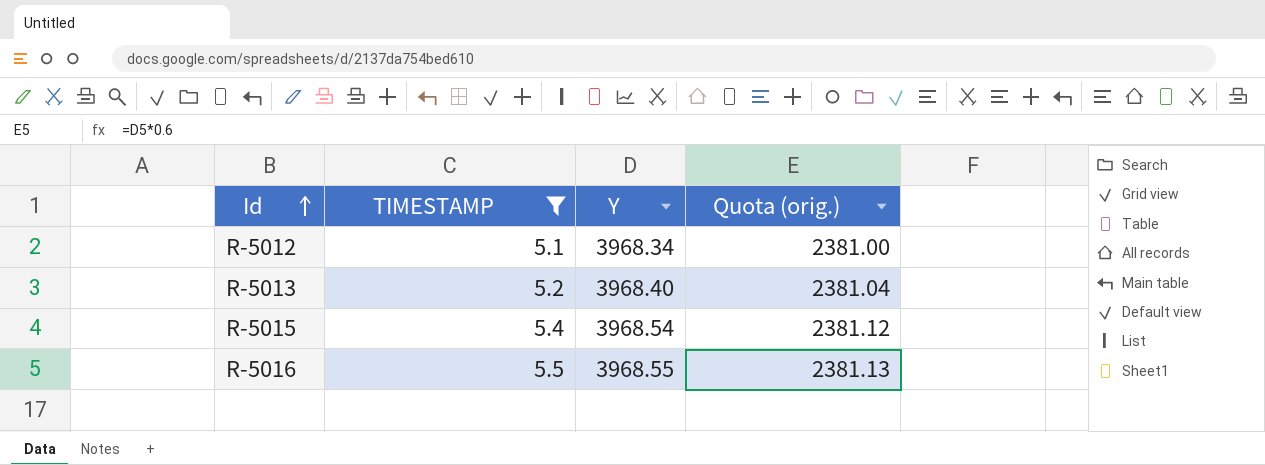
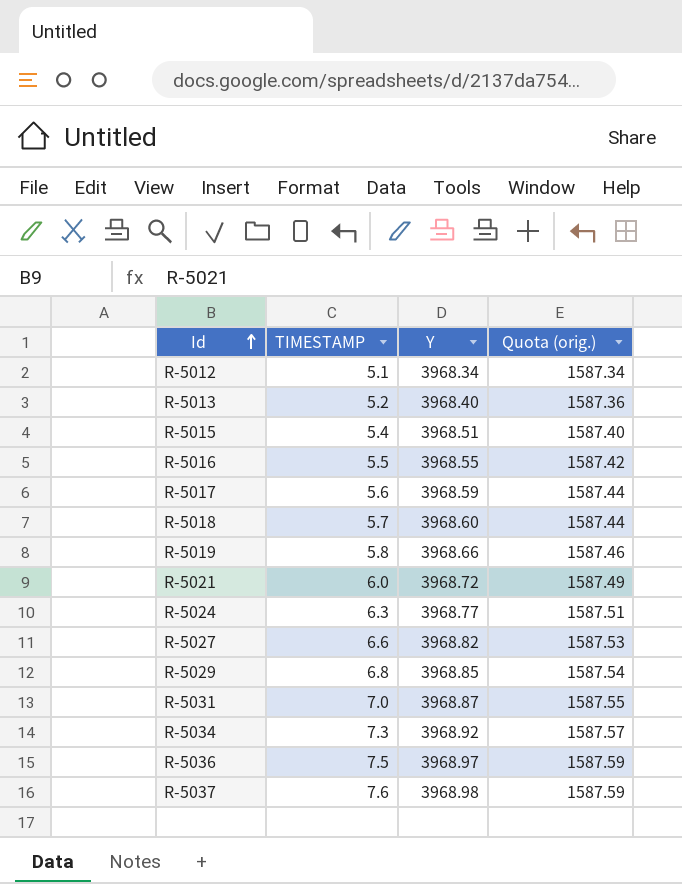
filter: TIMESTAMP <= 5.5 -> none
column Quota (orig.) | formula: [Y] * 0.6 -> [Y] * 0.4
R-5015 | Y: 3968.54 -> 3968.51

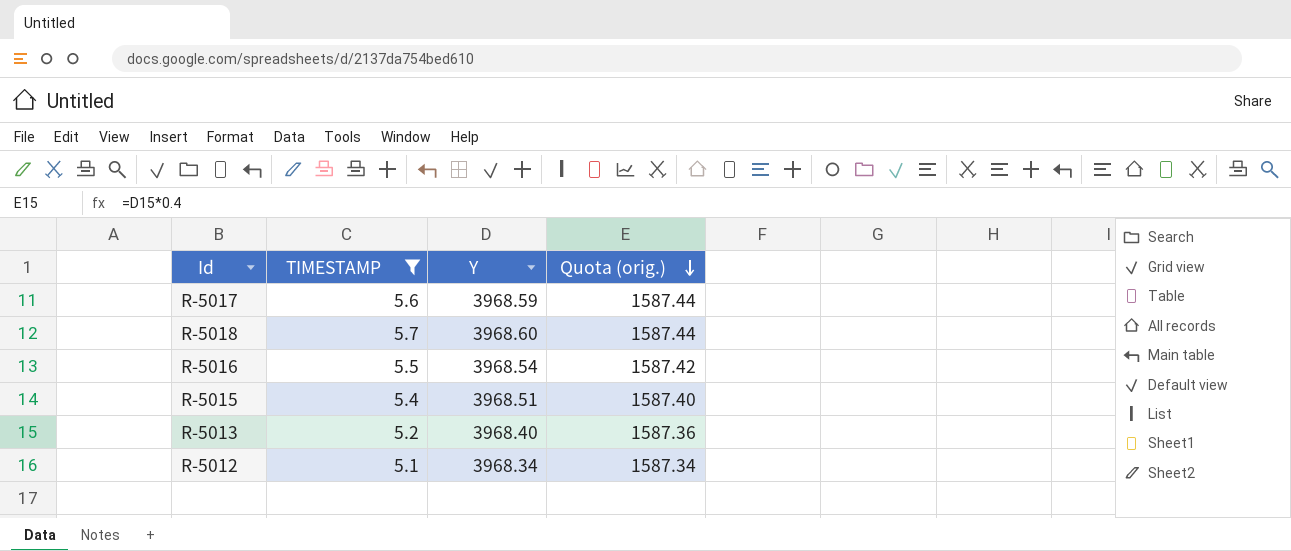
filter: none -> TIMESTAMP <= 5.7
row order: Id ascending -> Quota (orig.) descending
R-5016 | Y: 3968.55 -> 3968.54

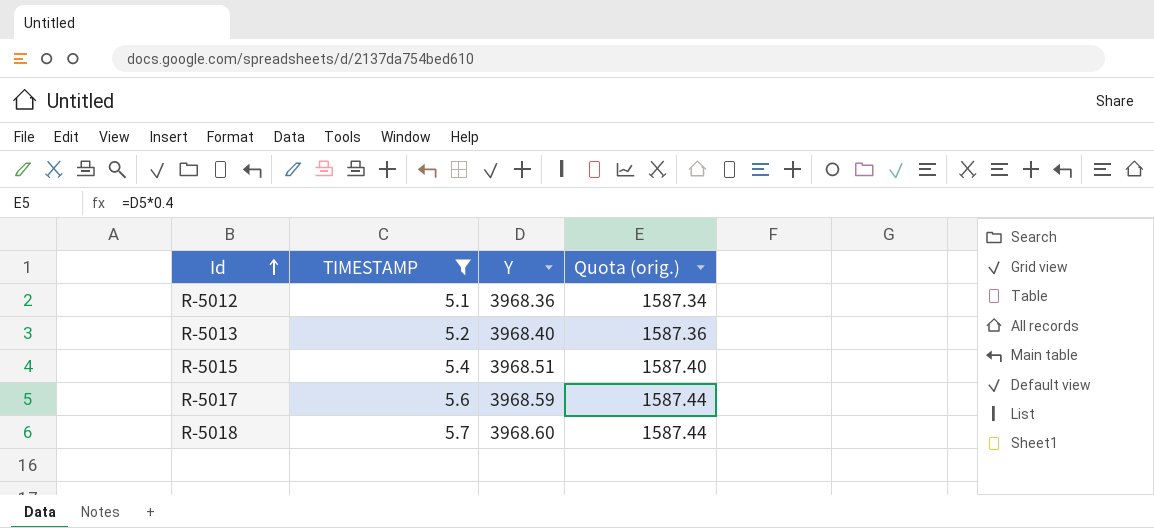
row order: Quota (orig.) descending -> Id ascending
row R-5016: 5.5 | 3968.54 | 1587.42 -> none
R-5012 | Y: 3968.34 -> 3968.36

